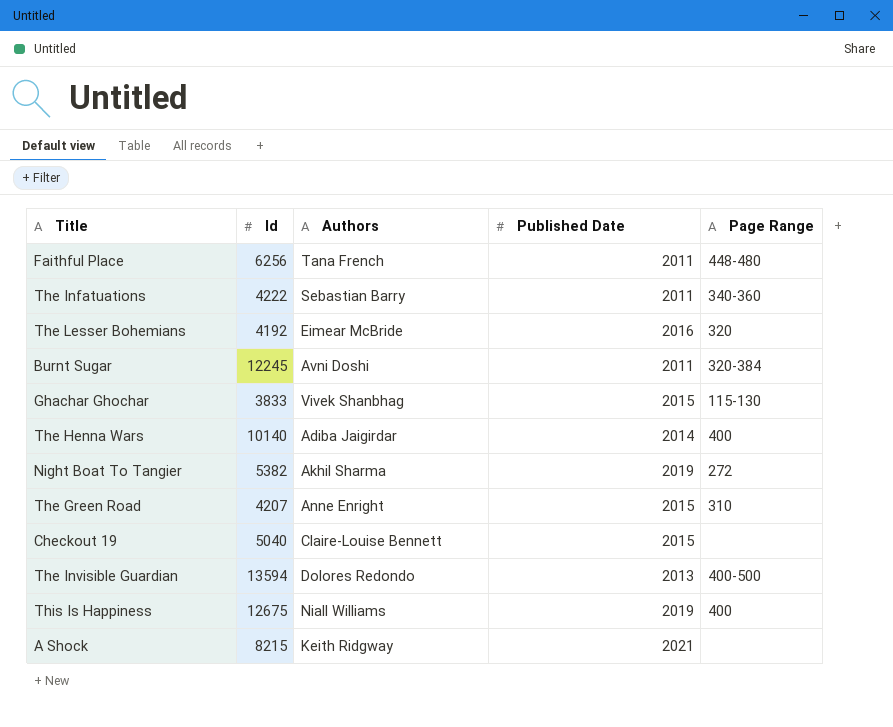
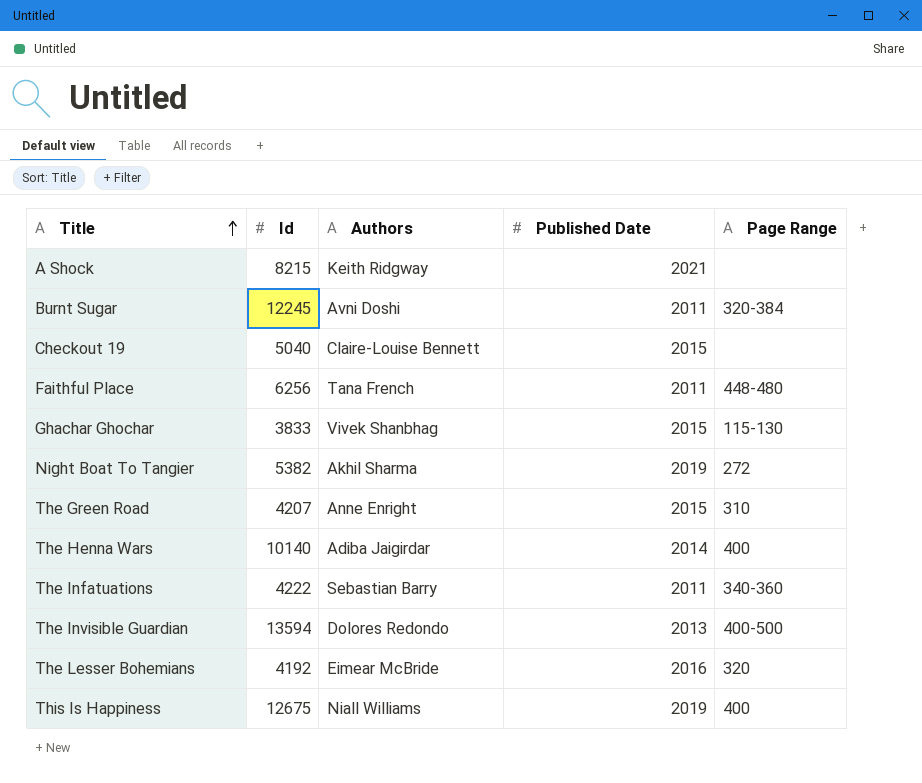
row order: none -> Title ascending

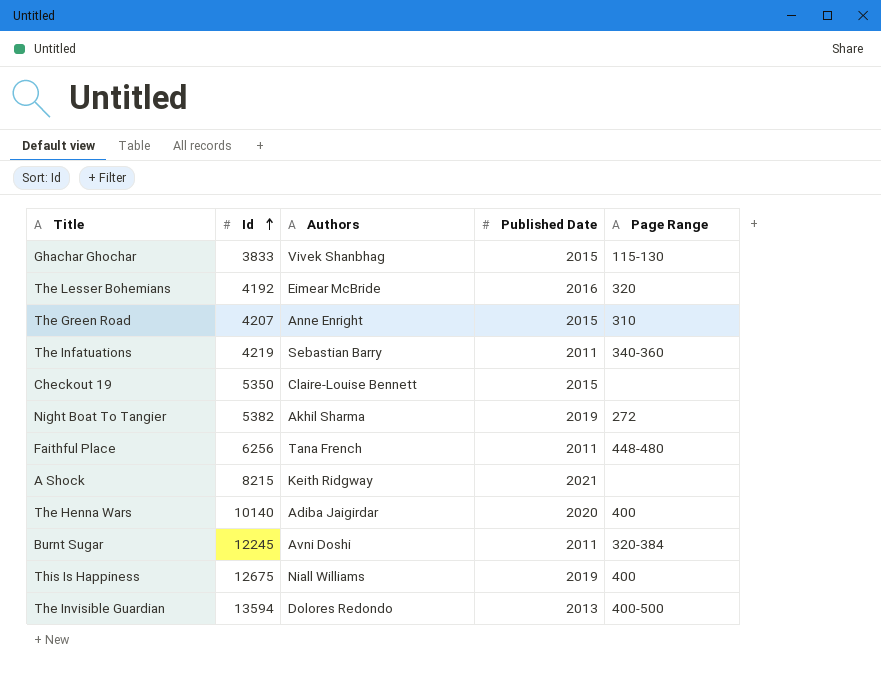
row order: Title ascending -> Id ascending
The Infatuations | Id: 4222 -> 4219
Checkout 19 | Id: 5040 -> 5350
The Henna Wars | Published Date: 2014 -> 2020

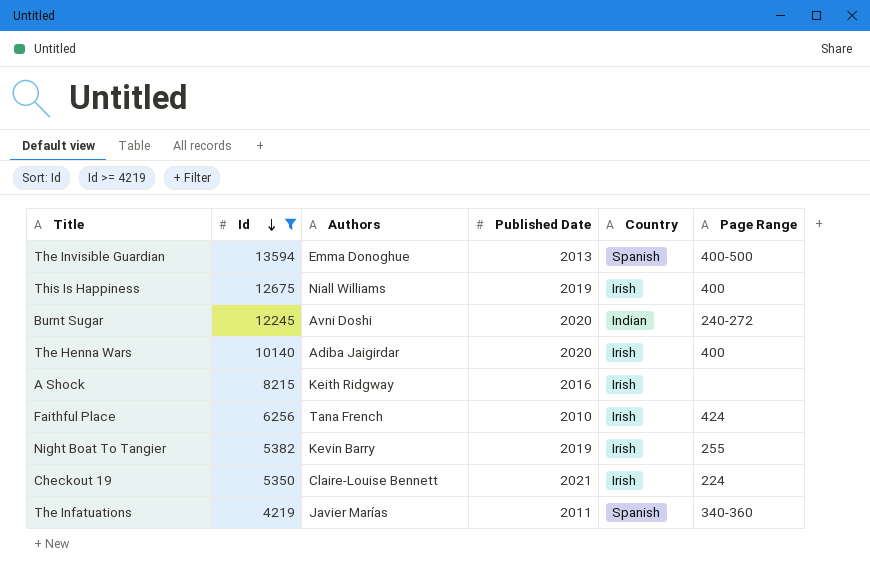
filter: none -> Id >= 4219
row order: Id ascending -> Id descending
column Country | position: none -> 5
The Invisible Guardian | Authors: Dolores Redondo -> Emma Donoghue
Burnt Sugar | Published Date: 2011 -> 2020
Burnt Sugar | Page Range: 320-384 -> 240-272
A Shock | Published Date: 2021 -> 2016
Faithful Place | Published Date: 2011 -> 2010
Faithful Place | Page Range: 448-480 -> 424
Night Boat To Tangier | Authors: Akhil Sharma -> Kevin Barry
Night Boat To Tangier | Page Range: 272 -> 255
Checkout 19 | Published Date: 2015 -> 2021
Checkout 19 | Page Range: none -> 224
The Infatuations | Authors: Sebastian Barry -> Javier Marías

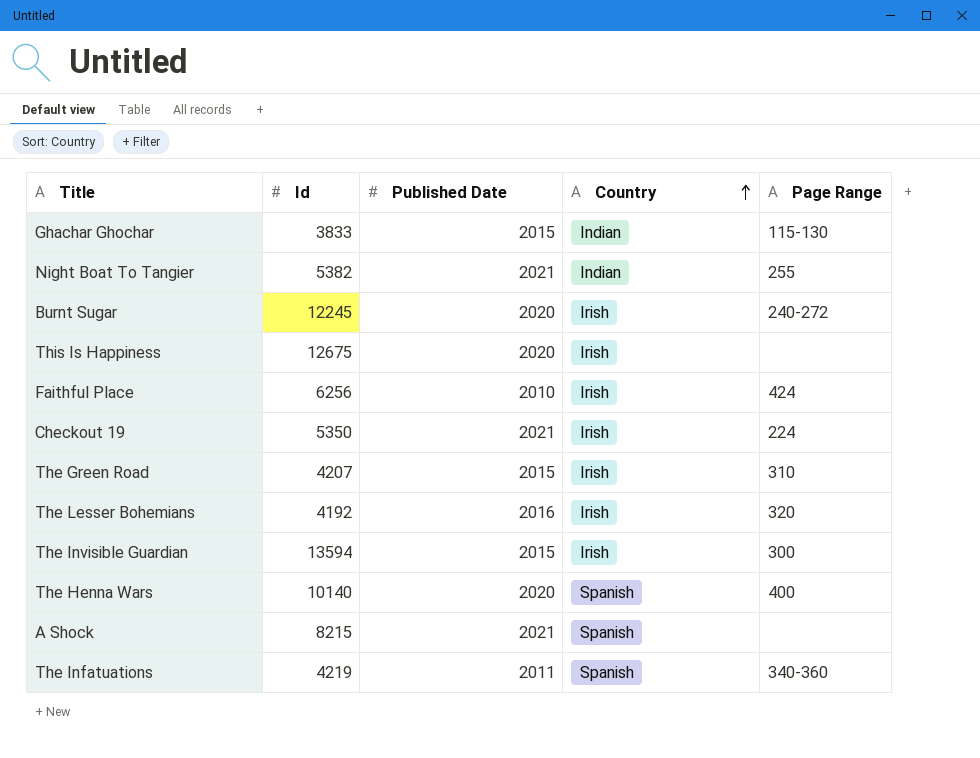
filter: Id >= 4219 -> none
row order: Id descending -> Country ascending
column Authors | position: 3 -> none
Night Boat To Tangier | Published Date: 2019 -> 2021
Night Boat To Tangier | Country: Irish -> Indian
Burnt Sugar | Country: Indian -> Irish
This Is Happiness | Published Date: 2019 -> 2020
This Is Happiness | Page Range: 400 -> none
The Invisible Guardian | Published Date: 2013 -> 2015
The Invisible Guardian | Country: Spanish -> Irish
The Invisible Guardian | Page Range: 400-500 -> 300
The Henna Wars | Country: Irish -> Spanish
A Shock | Published Date: 2016 -> 2021
A Shock | Country: Irish -> Spanish

